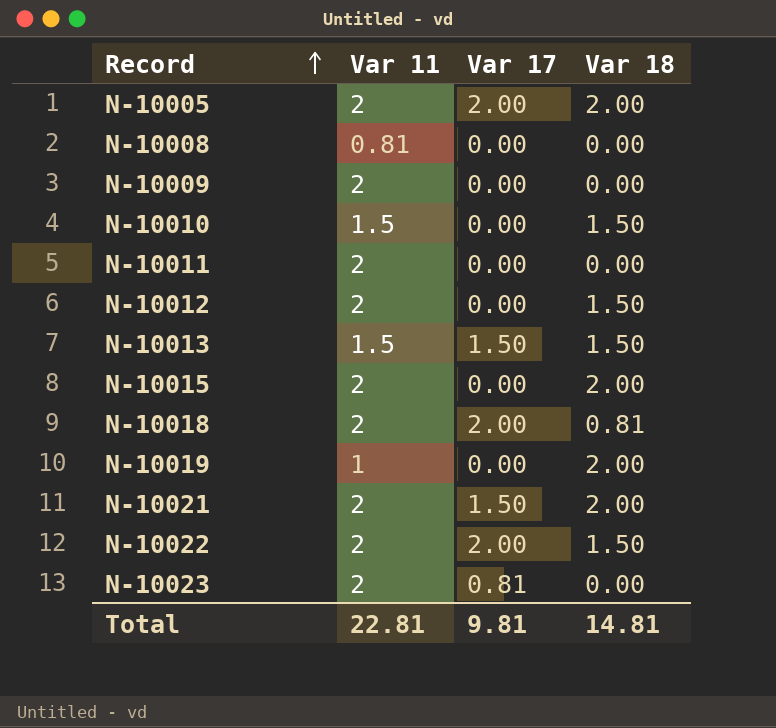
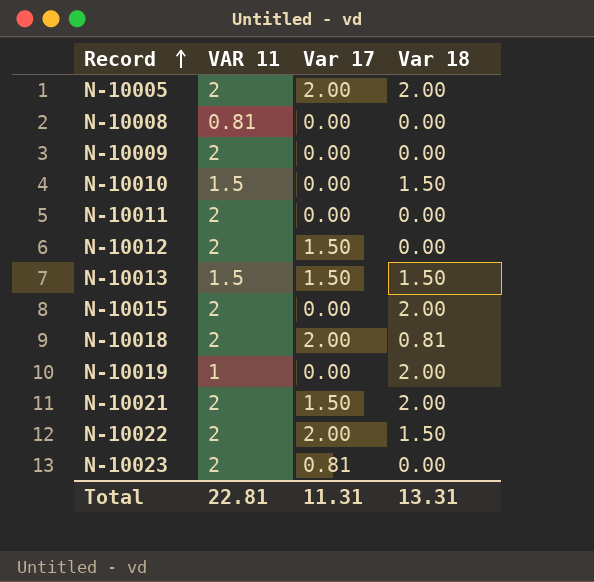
column name: Var 11 -> VAR 11
N-10012 | Var 17: 0.00 -> 1.50
N-10012 | Var 18: 1.50 -> 0.00
Total | Var 17: 9.81 -> 11.31
Total | Var 18: 14.81 -> 13.31

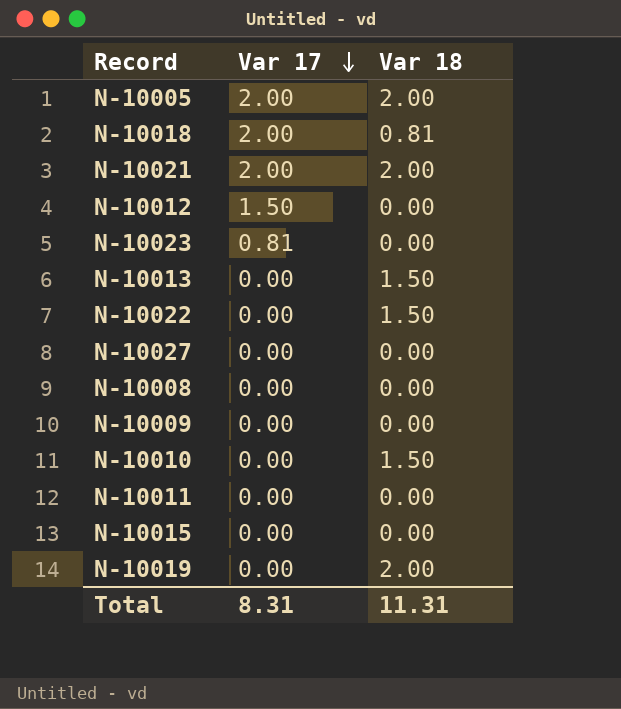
row order: Record ascending -> Var 17 descending
column VAR 11 | position: 2 -> none
N-10021 | Var 17: 1.50 -> 2.00
N-10013 | Var 17: 1.50 -> 0.00
N-10022 | Var 17: 2.00 -> 0.00
row N-10027: none -> 0.00 | 0.00
N-10015 | Var 18: 2.00 -> 0.00
Total | Var 17: 11.31 -> 8.31
Total | Var 18: 13.31 -> 11.31

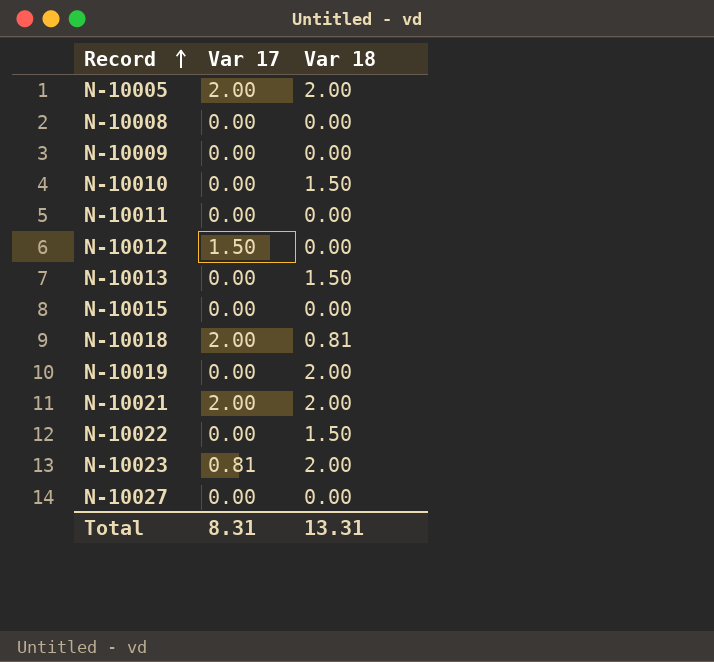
row order: Var 17 descending -> Record ascending
N-10023 | Var 18: 0.00 -> 2.00
Total | Var 18: 11.31 -> 13.31

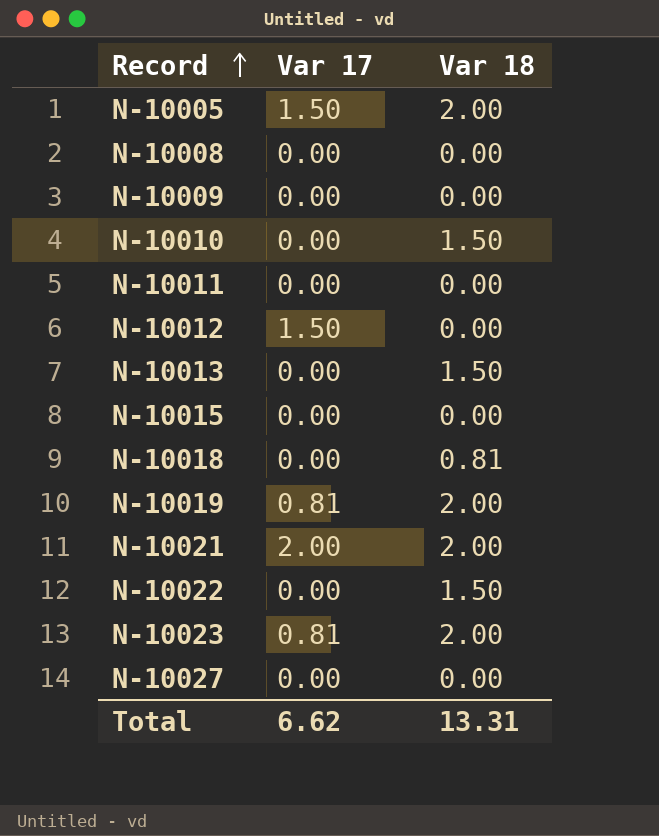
N-10005 | Var 17: 2.00 -> 1.50
N-10018 | Var 17: 2.00 -> 0.00
N-10019 | Var 17: 0.00 -> 0.81
Total | Var 17: 8.31 -> 6.62

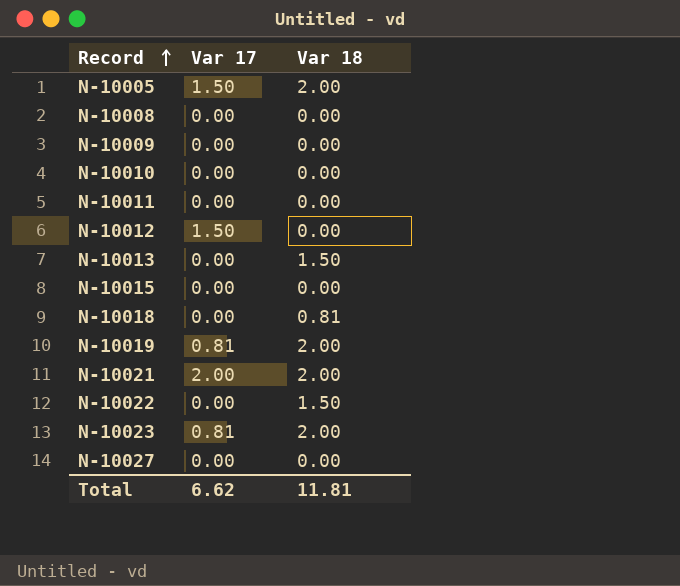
N-10010 | Var 18: 1.50 -> 0.00
Total | Var 18: 13.31 -> 11.81

